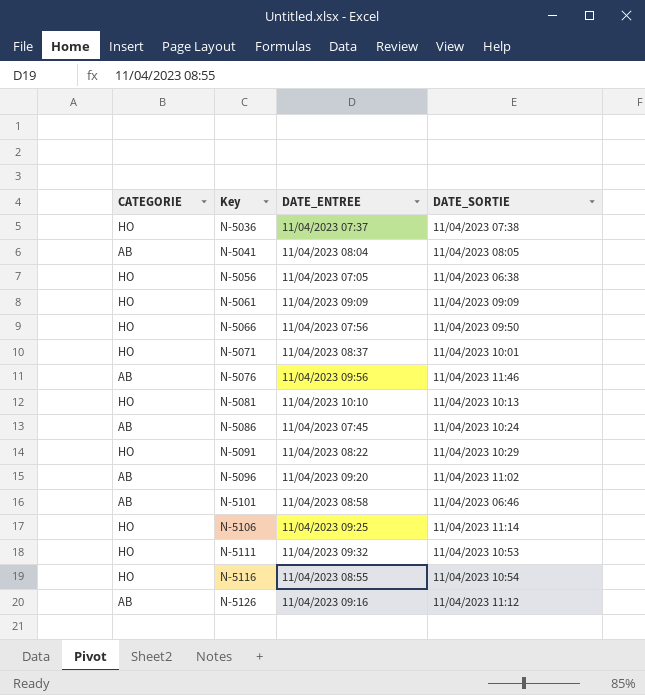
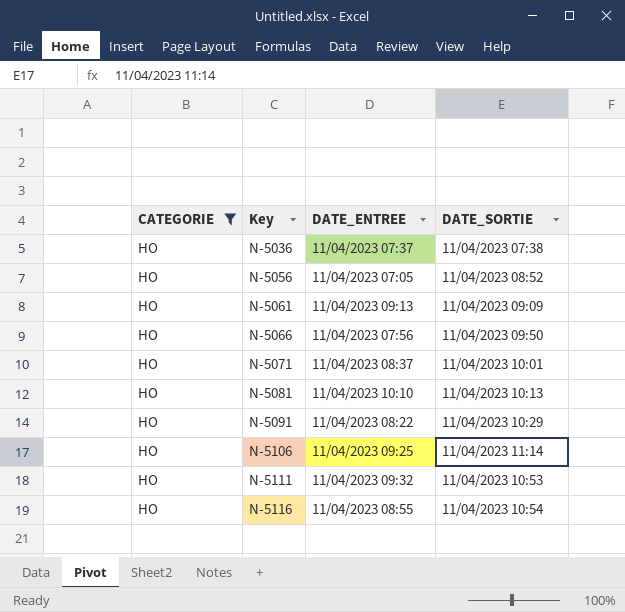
filter: none -> CATEGORIE = HO
N-5056 | DATE_SORTIE: 11/04/2023 06:38 -> 11/04/2023 08:52
N-5061 | DATE_ENTREE: 11/04/2023 09:09 -> 11/04/2023 09:13

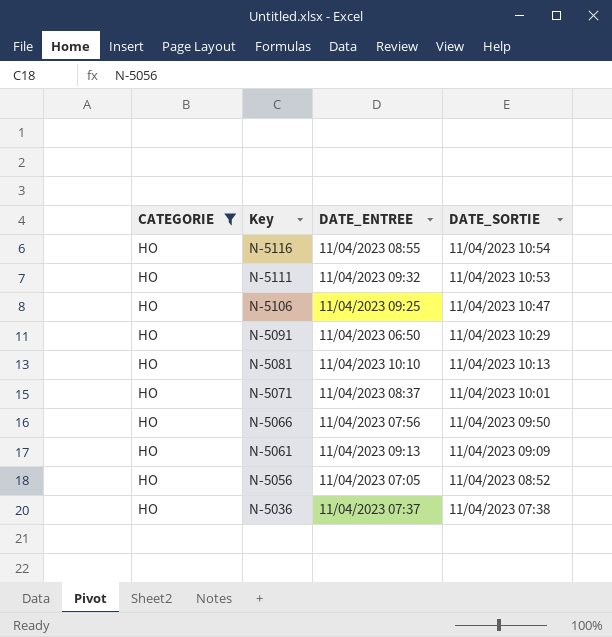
row order: Key ascending -> Key descending
N-5106 | DATE_SORTIE: 11/04/2023 11:14 -> 11/04/2023 10:47
N-5091 | DATE_ENTREE: 11/04/2023 08:22 -> 11/04/2023 06:50

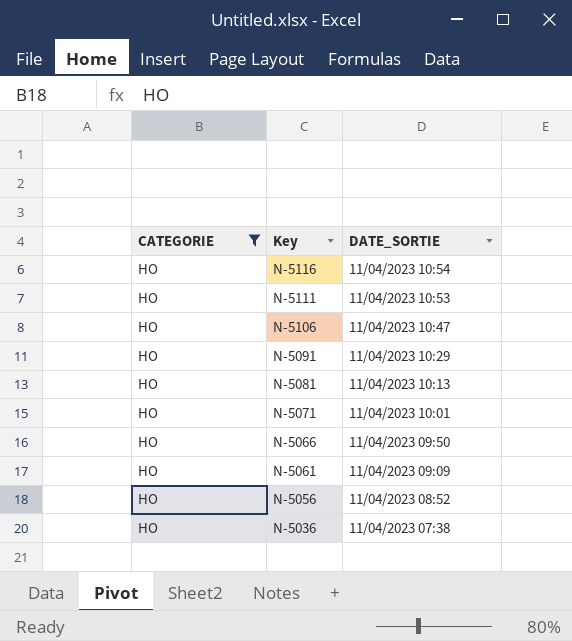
column DATE_ENTREE | position: 3 -> none

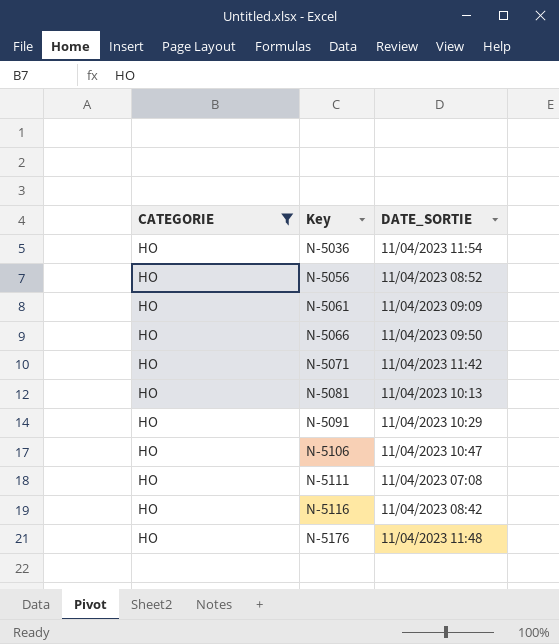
row order: Key descending -> Key ascending
N-5036 | DATE_SORTIE: 11/04/2023 07:38 -> 11/04/2023 11:54
N-5071 | DATE_SORTIE: 11/04/2023 10:01 -> 11/04/2023 11:42
N-5111 | DATE_SORTIE: 11/04/2023 10:53 -> 11/04/2023 07:08
N-5116 | DATE_SORTIE: 11/04/2023 10:54 -> 11/04/2023 08:42
row N-5176: none -> HO | 11/04/2023 11:48

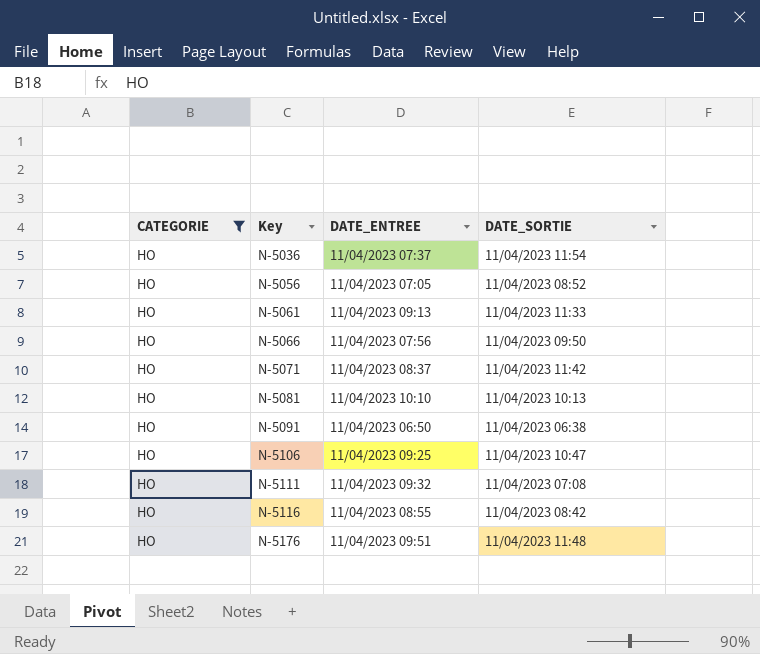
column DATE_ENTREE | position: none -> 3
N-5061 | DATE_SORTIE: 11/04/2023 09:09 -> 11/04/2023 11:33
N-5091 | DATE_SORTIE: 11/04/2023 10:29 -> 11/04/2023 06:38

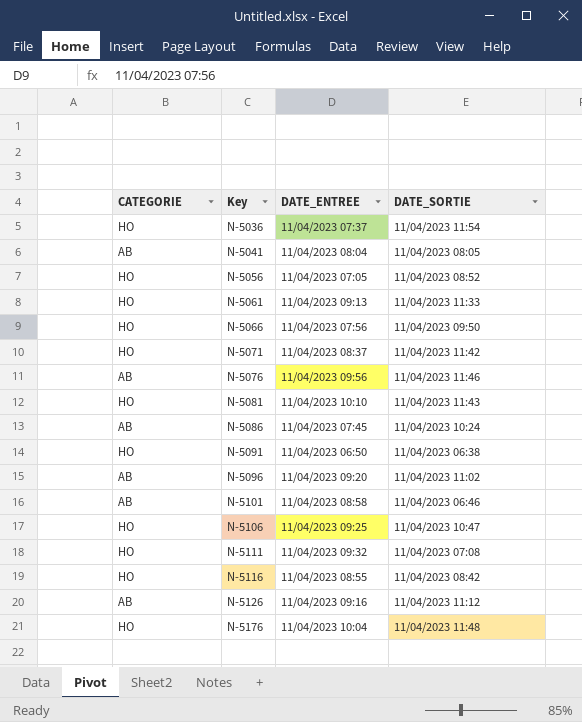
filter: CATEGORIE = HO -> none
N-5081 | DATE_SORTIE: 11/04/2023 10:13 -> 11/04/2023 11:43
N-5176 | DATE_ENTREE: 11/04/2023 09:51 -> 11/04/2023 10:04

